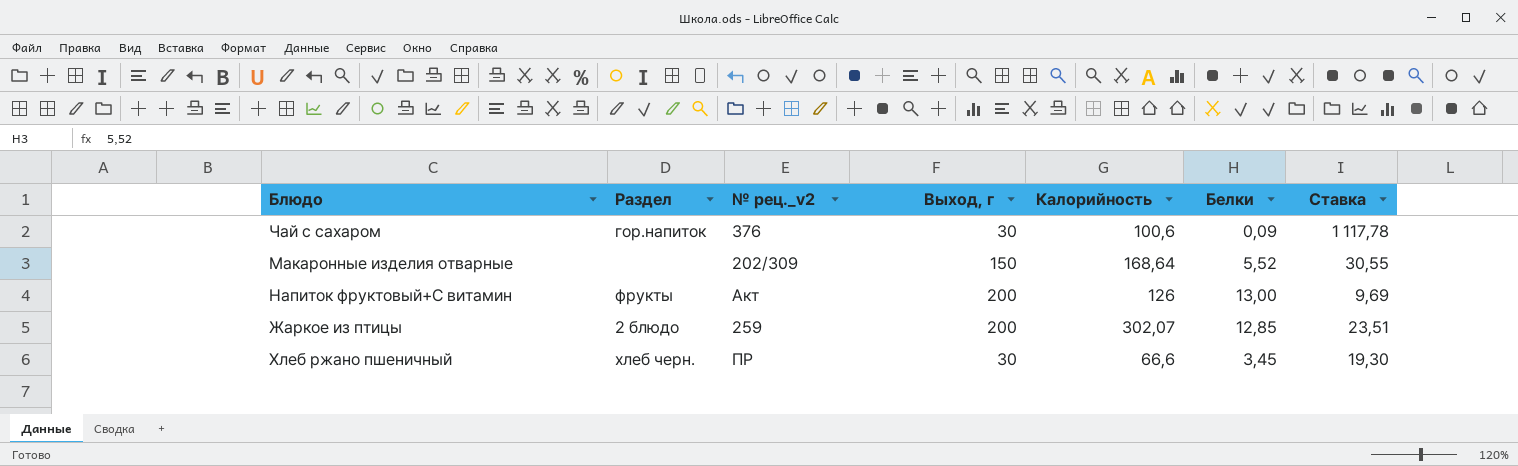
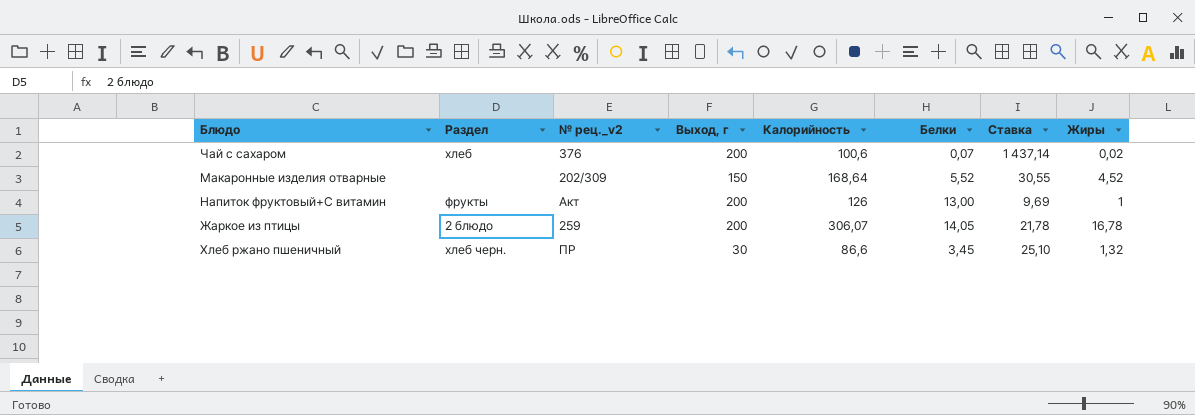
column Жиры | position: none -> 8
Чай с сахаром | Раздел: гор.напиток -> хлеб
Чай с сахаром | Выход, г: 30 -> 200
Чай с сахаром | Белки: 0,09 -> 0,07
Чай с сахаром | Ставка: 1 117,78 -> 1 437,14
Жаркое из птицы | Калорийность: 302,07 -> 306,07
Жаркое из птицы | Белки: 12,85 -> 14,05
Жаркое из птицы | Ставка: 23,51 -> 21,78
Хлеб ржано пшеничный | Калорийность: 66,6 -> 86,6
Хлеб ржано пшеничный | Ставка: 19,30 -> 25,10

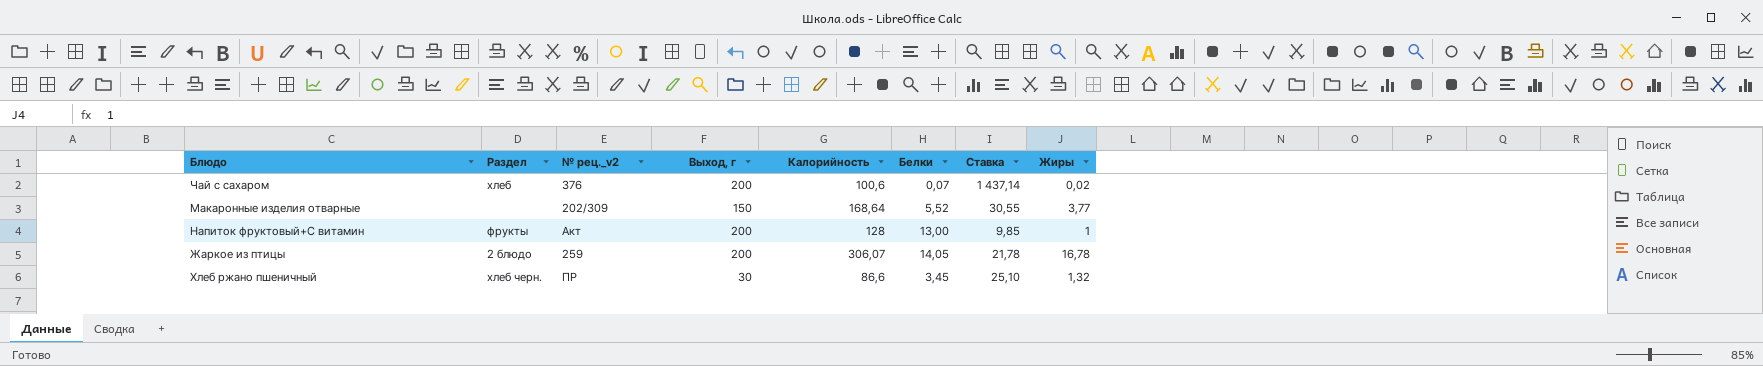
Макаронные изделия отварные | Жиры: 4,52 -> 3,77
Напиток фруктовый+С витамин | Калорийность: 126 -> 128
Напиток фруктовый+С витамин | Ставка: 9,69 -> 9,85

